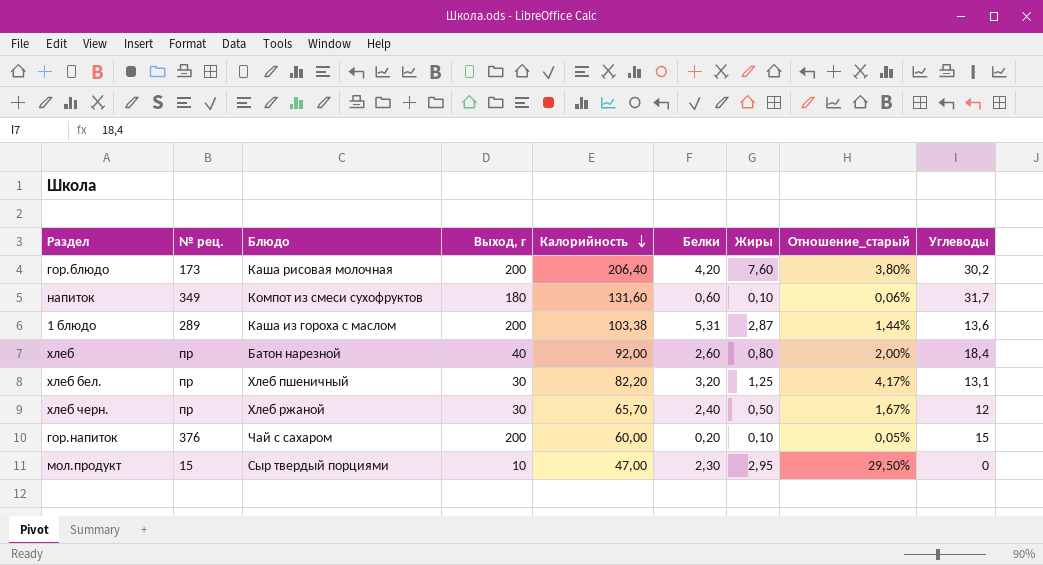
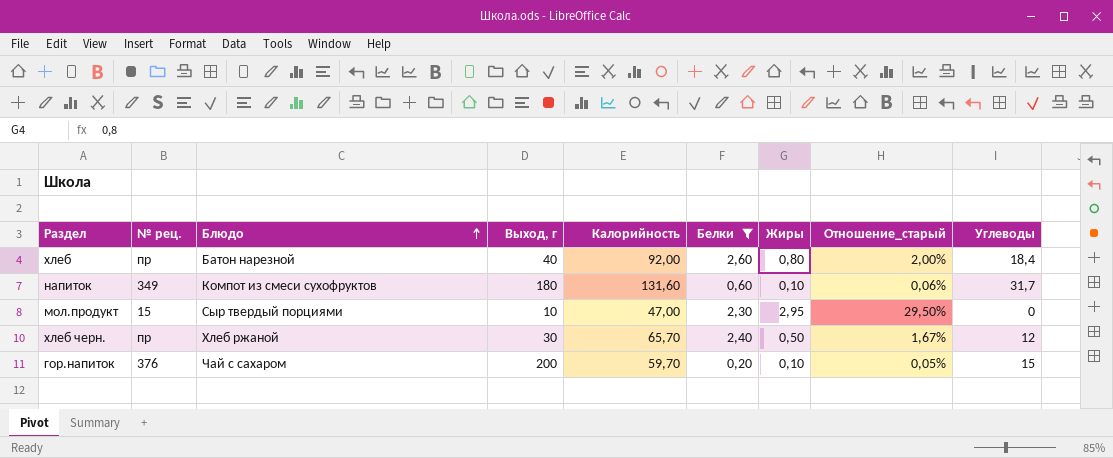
filter: none -> Белки <= 2,60
row order: Калорийность descending -> Блюдо ascending
гор.напиток | Калорийность: 60,00 -> 59,70

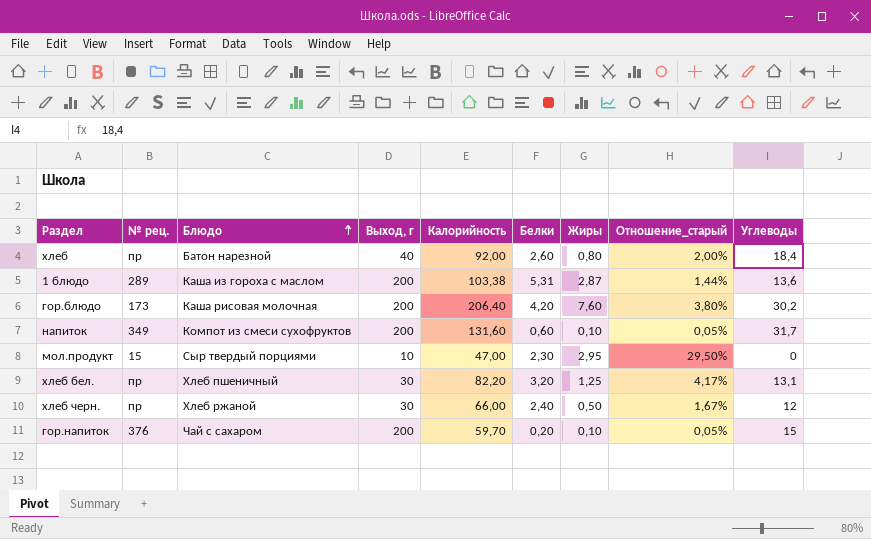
filter: Белки <= 2,60 -> none
напиток | Выход, г: 180 -> 200
напиток | Отношение_старый: 0,06% -> 0,05%
хлеб черн. | Калорийность: 65,70 -> 66,00

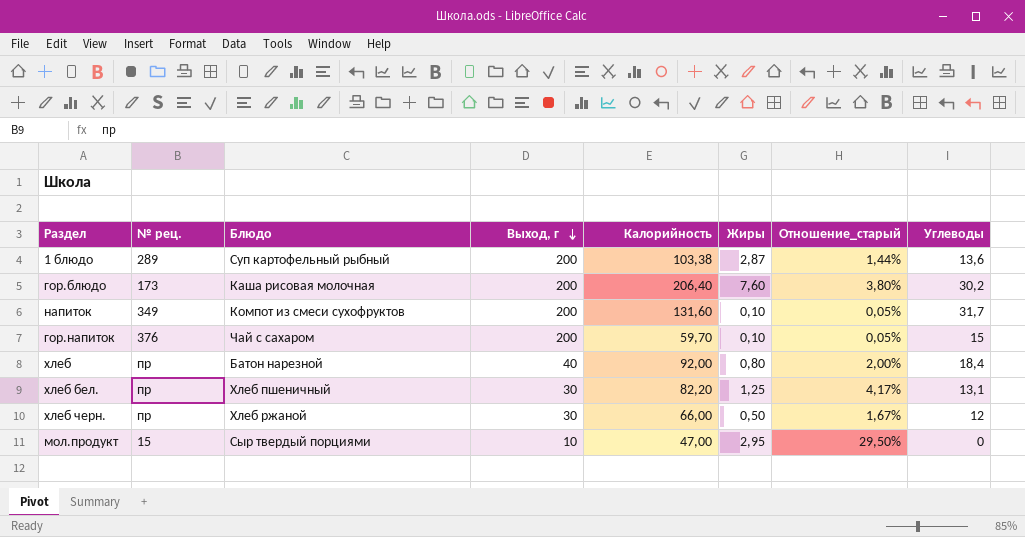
row order: Блюдо ascending -> Выход, г descending
column Белки | position: 6 -> none
1 блюдо | Блюдо: Каша из гороха с маслом -> Суп картофельный рыбный

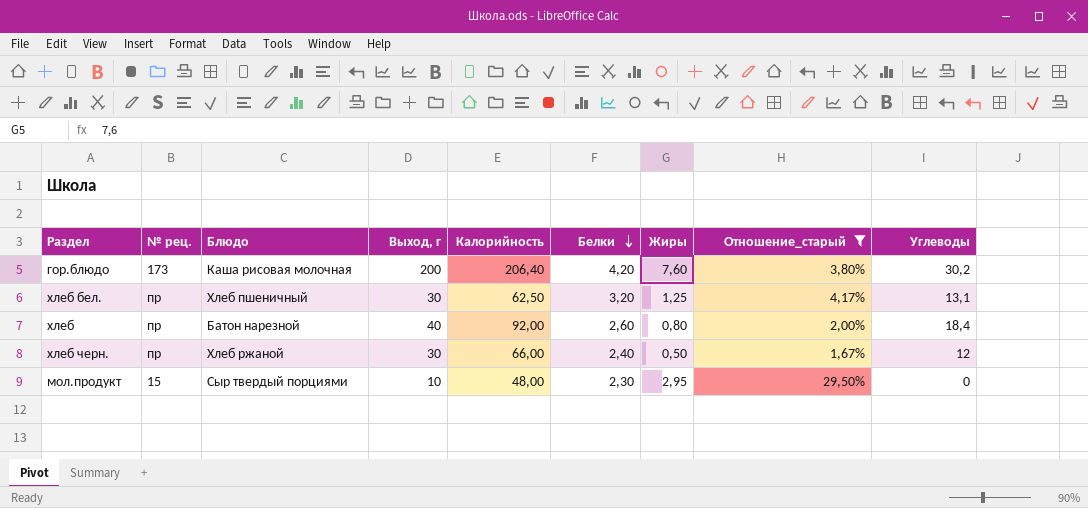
filter: none -> Отношение_старый >= 1,67%
row order: Выход, г descending -> Белки descending
column Белки | position: none -> 6
хлеб бел. | Калорийность: 82,20 -> 62,50
мол.продукт | Калорийность: 47,00 -> 48,00

